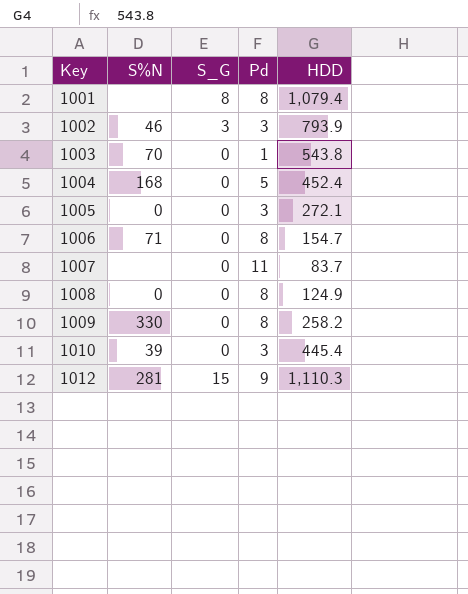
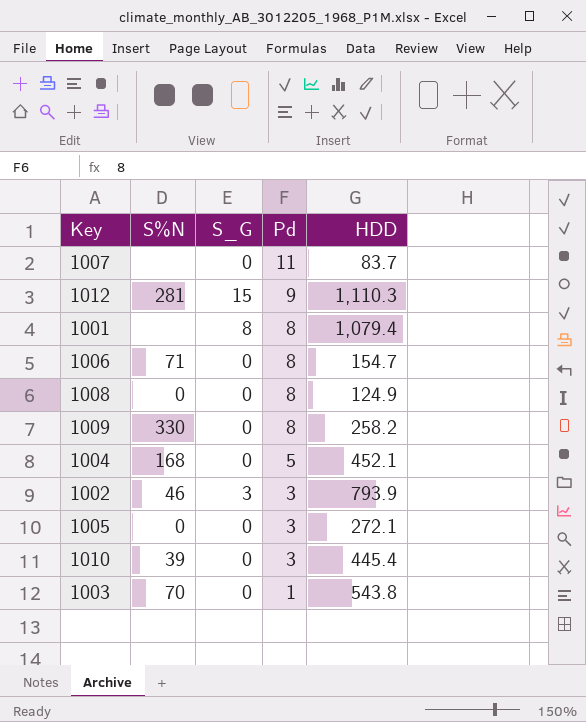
row order: Key ascending -> Pd descending
1004 | HDD: 452.4 -> 452.1

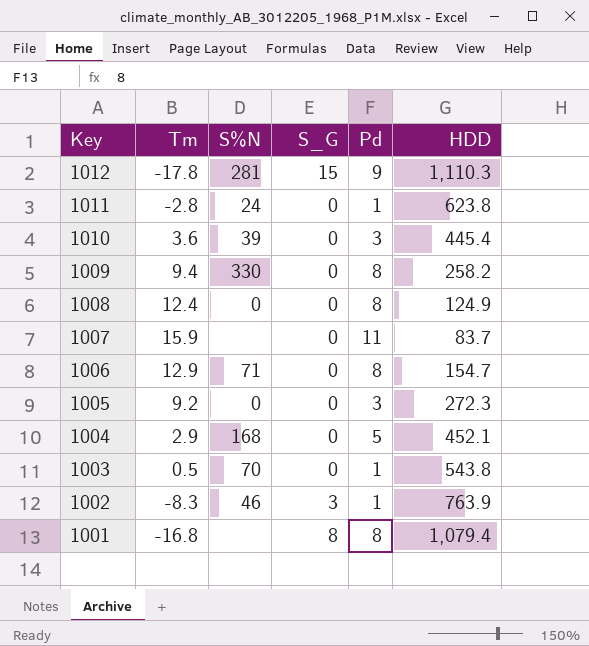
row order: Pd descending -> Key descending
column Tm | position: none -> 2
row 1011: none -> -2.8 | 24 | 0 | 1 | 623.8
1005 | HDD: 272.1 -> 272.3
1002 | Pd: 3 -> 1
1002 | HDD: 793.9 -> 763.9

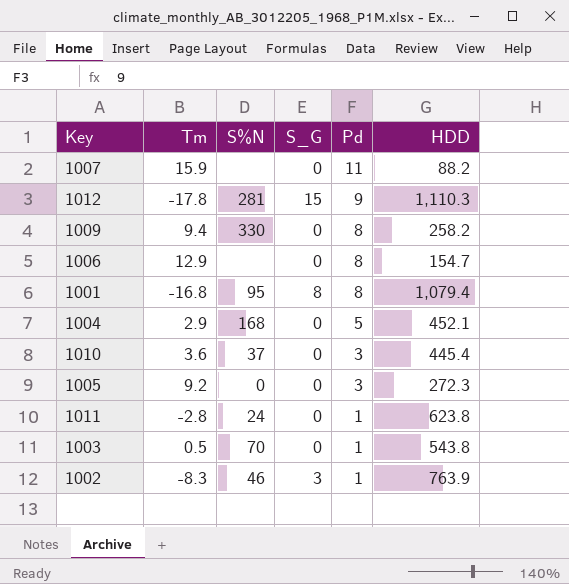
row order: Key descending -> Pd descending
row 1008: 12.4 | 0 | 0 | 8 | 124.9 -> none
1007 | HDD: 83.7 -> 88.2
1006 | S%N: 71 -> none
1001 | S%N: none -> 95
1010 | S%N: 39 -> 37

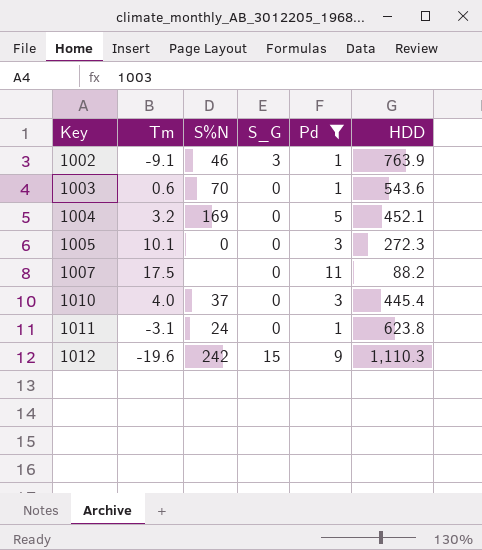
filter: none -> Pd != 8
row order: Pd descending -> Key ascending
1002 | Tm: -8.3 -> -9.1
1003 | Tm: 0.5 -> 0.6
1003 | HDD: 543.8 -> 543.6
1004 | Tm: 2.9 -> 3.2
1004 | S%N: 168 -> 169
1005 | Tm: 9.2 -> 10.1
1007 | Tm: 15.9 -> 17.5
1010 | Tm: 3.6 -> 4.0
1011 | Tm: -2.8 -> -3.1
1012 | Tm: -17.8 -> -19.6
1012 | S%N: 281 -> 242

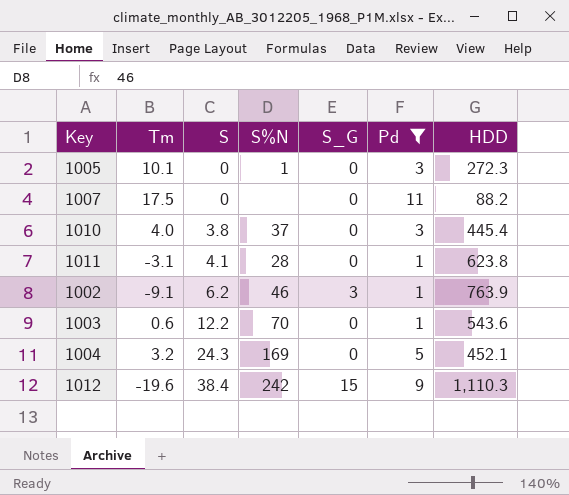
row order: Key ascending -> S ascending
column S | position: none -> 3
1005 | S%N: 0 -> 1
1011 | S%N: 24 -> 28

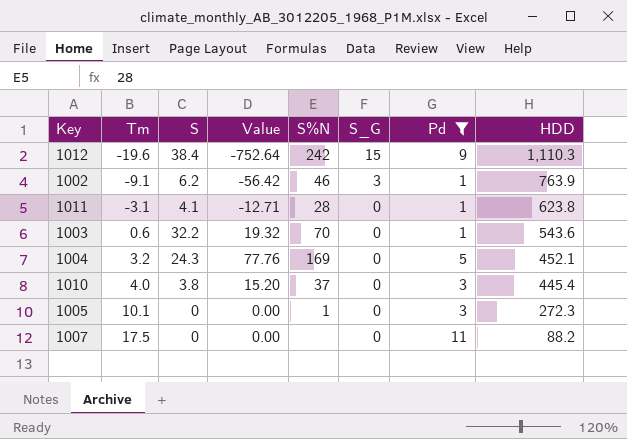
row order: S ascending -> Tm ascending
column Value | formula: none -> [Tm] * [S]
1003 | S: 12.2 -> 32.2

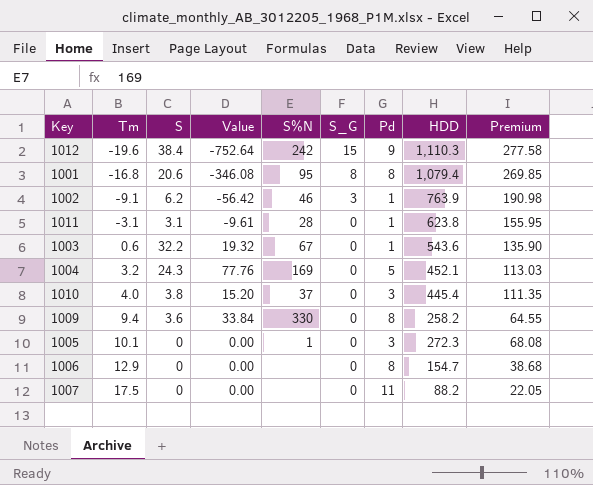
filter: Pd != 8 -> none
column Premium | formula: none -> [HDD] * 0.25
1011 | S: 4.1 -> 3.1
1011 | Value: -12.71 -> -9.61
1003 | S%N: 70 -> 67

